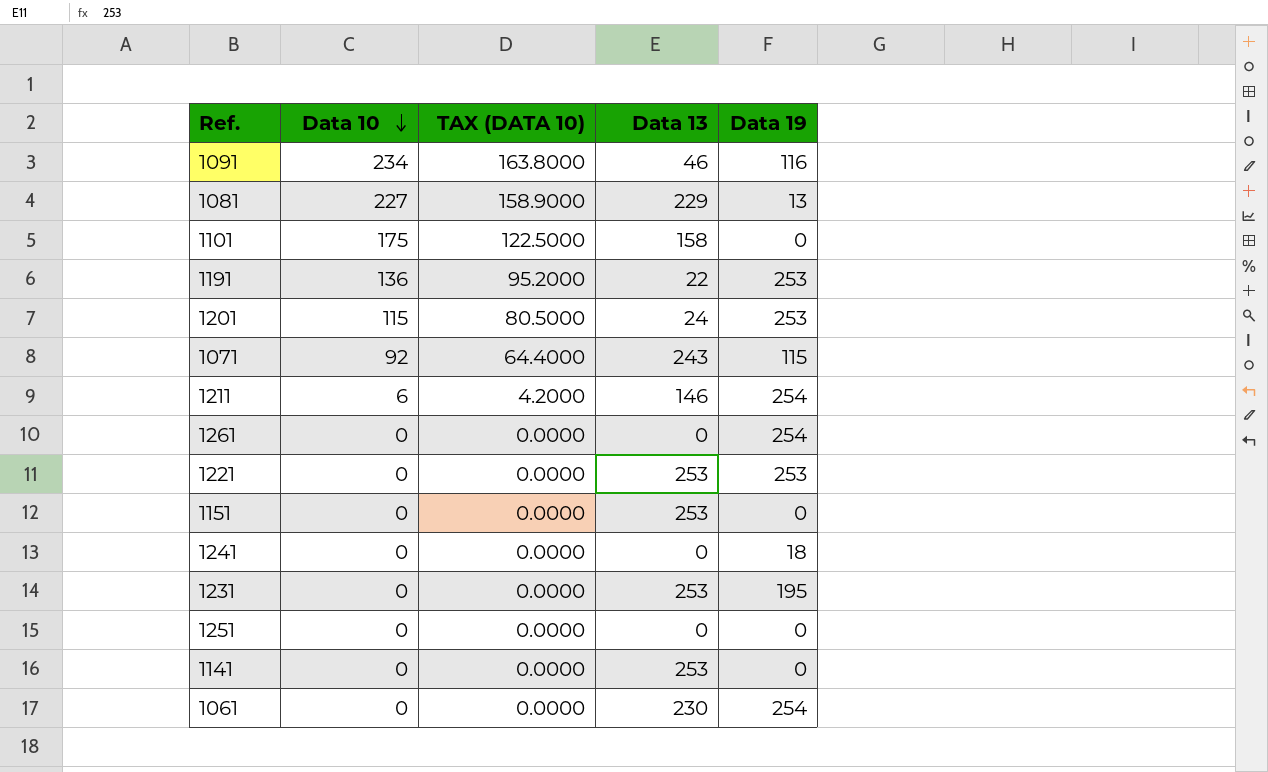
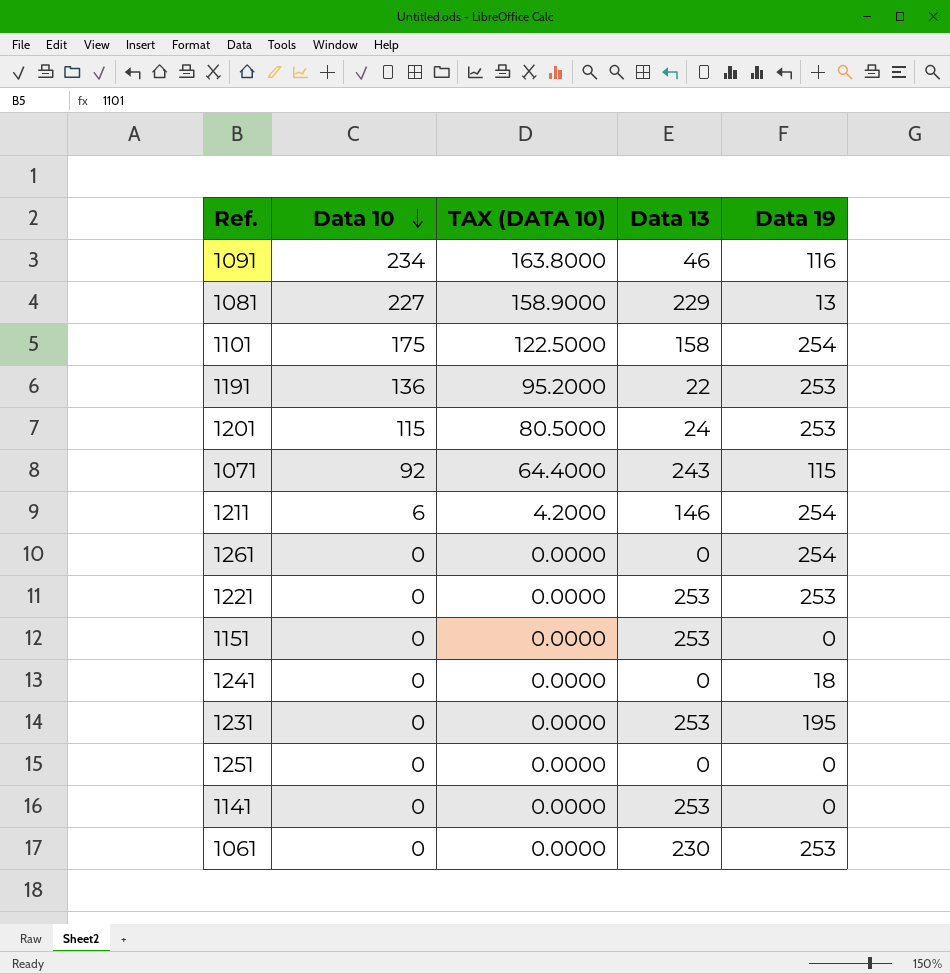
1101 | Data 19: 0 -> 254
1061 | Data 19: 254 -> 253

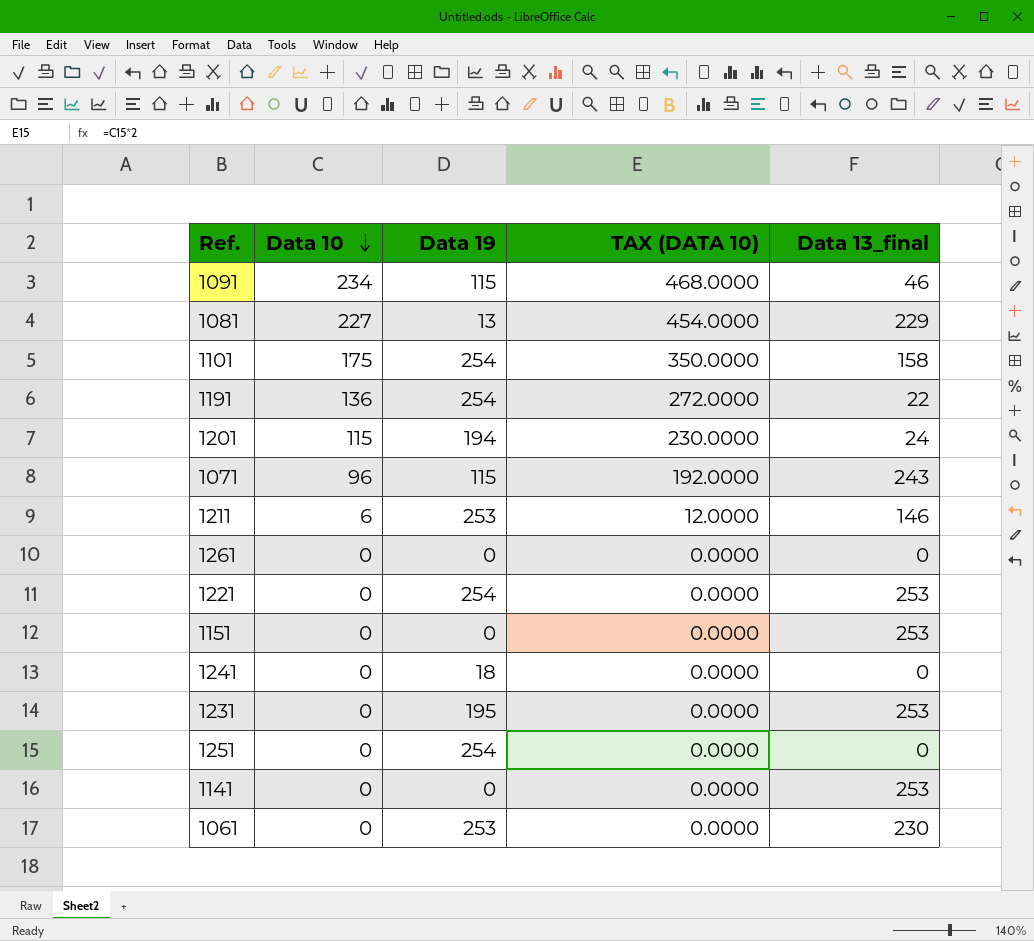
column Data 19 | position: 5 -> 3
column TAX (DATA 10) | formula: [Data 10] * 0.7 -> [Data 10] * 2
column name: Data 13 -> Data 13_final
1091 | Data 19: 116 -> 115
1191 | Data 19: 253 -> 254
1201 | Data 19: 253 -> 194
1071 | Data 10: 92 -> 96
1211 | Data 19: 254 -> 253
1261 | Data 19: 254 -> 0
1221 | Data 19: 253 -> 254
1251 | Data 19: 0 -> 254

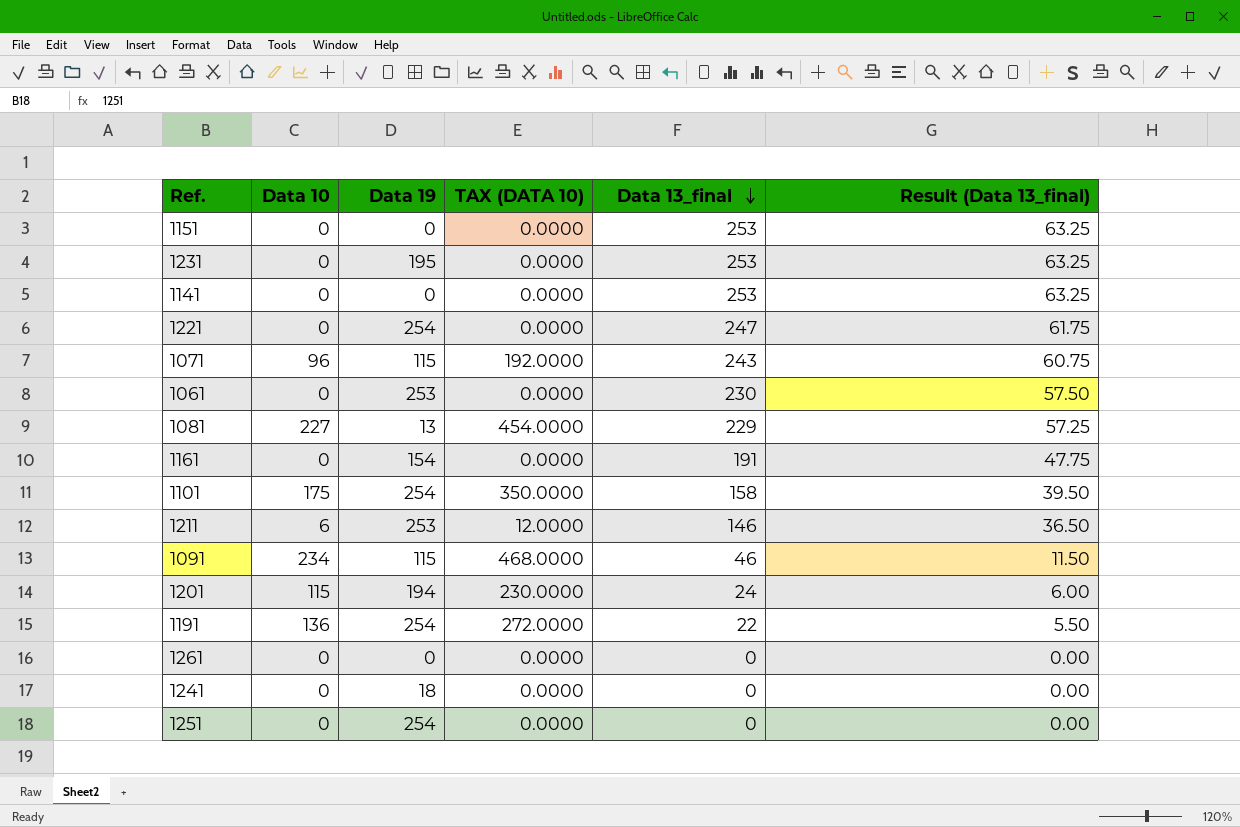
row order: Data 10 descending -> Data 13_final descending
column Result (Data 13_final) | formula: none -> [Data 13_final] * 0.25
1221 | Data 13_final: 253 -> 247
row 1161: none -> 0 | 154 | 0.0000 | 191 | 47.75

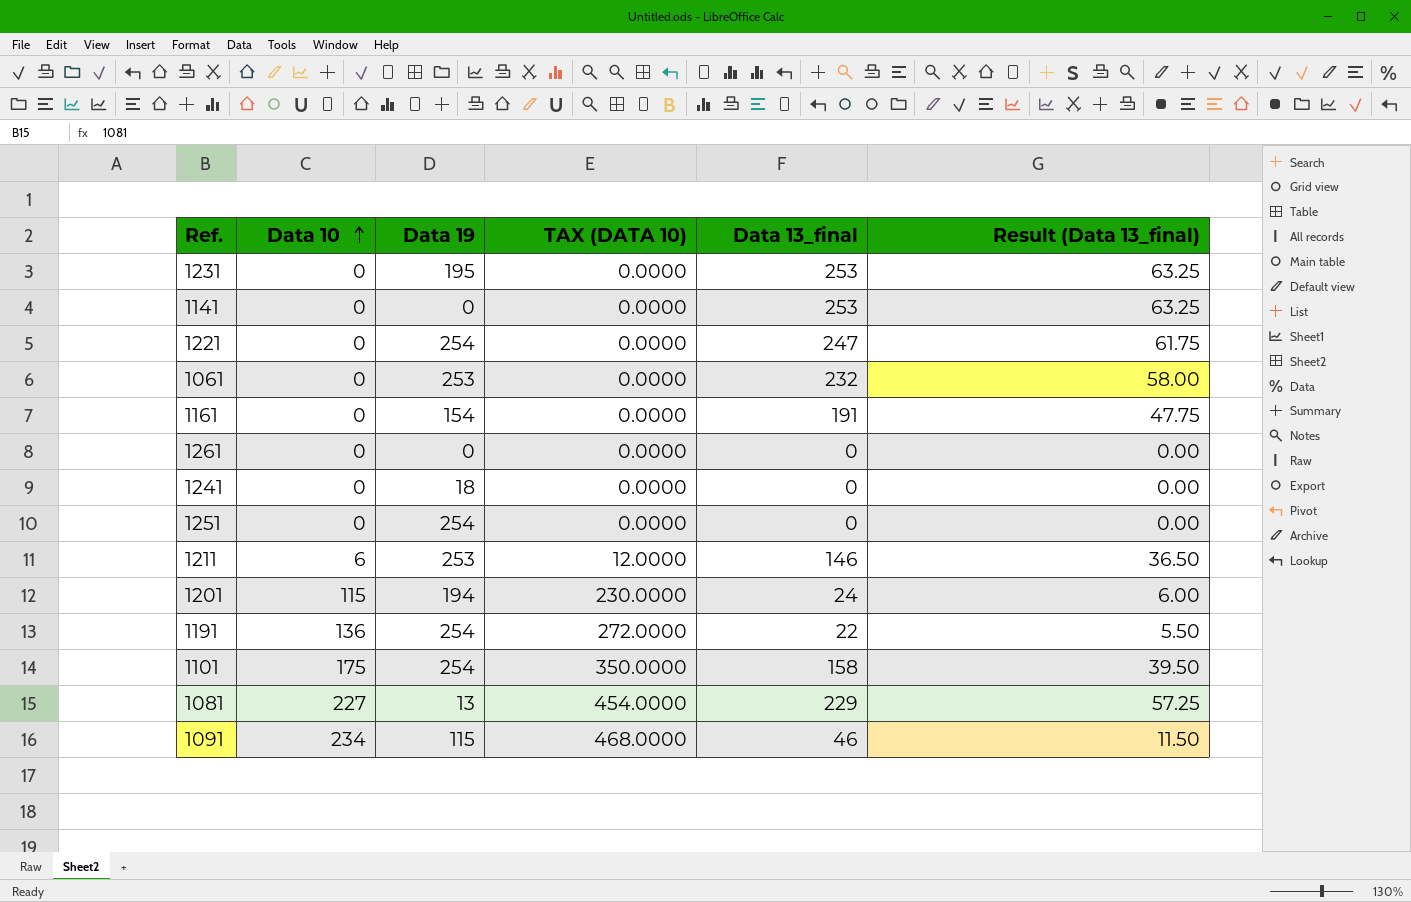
row order: Data 13_final descending -> Data 10 ascending
row 1151: 0 | 0 | 0.0000 | 253 | 63.25 -> none
row 1071: 96 | 115 | 192.0000 | 243 | 60.75 -> none
1061 | Data 13_final: 230 -> 232
1061 | Result (Data 13_final): 57.50 -> 58.00

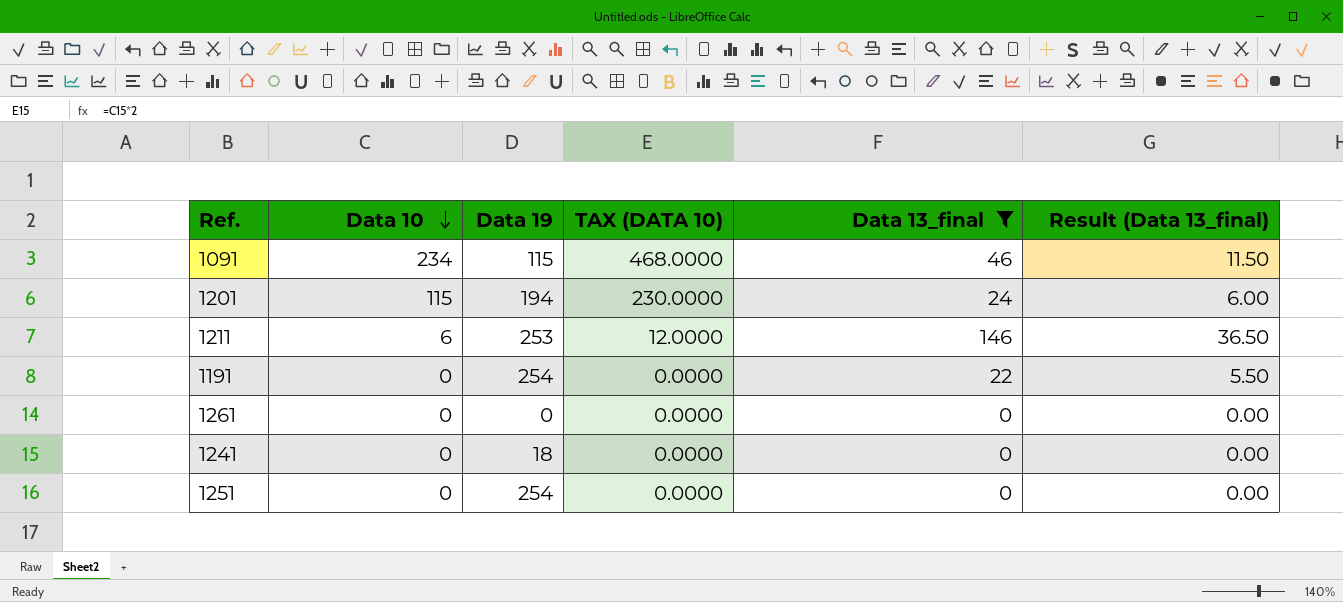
filter: none -> Data 13_final <= 146
row order: Data 10 ascending -> Data 10 descending
1191 | Data 10: 136 -> 0
1191 | TAX (DATA 10): 272.0000 -> 0.0000

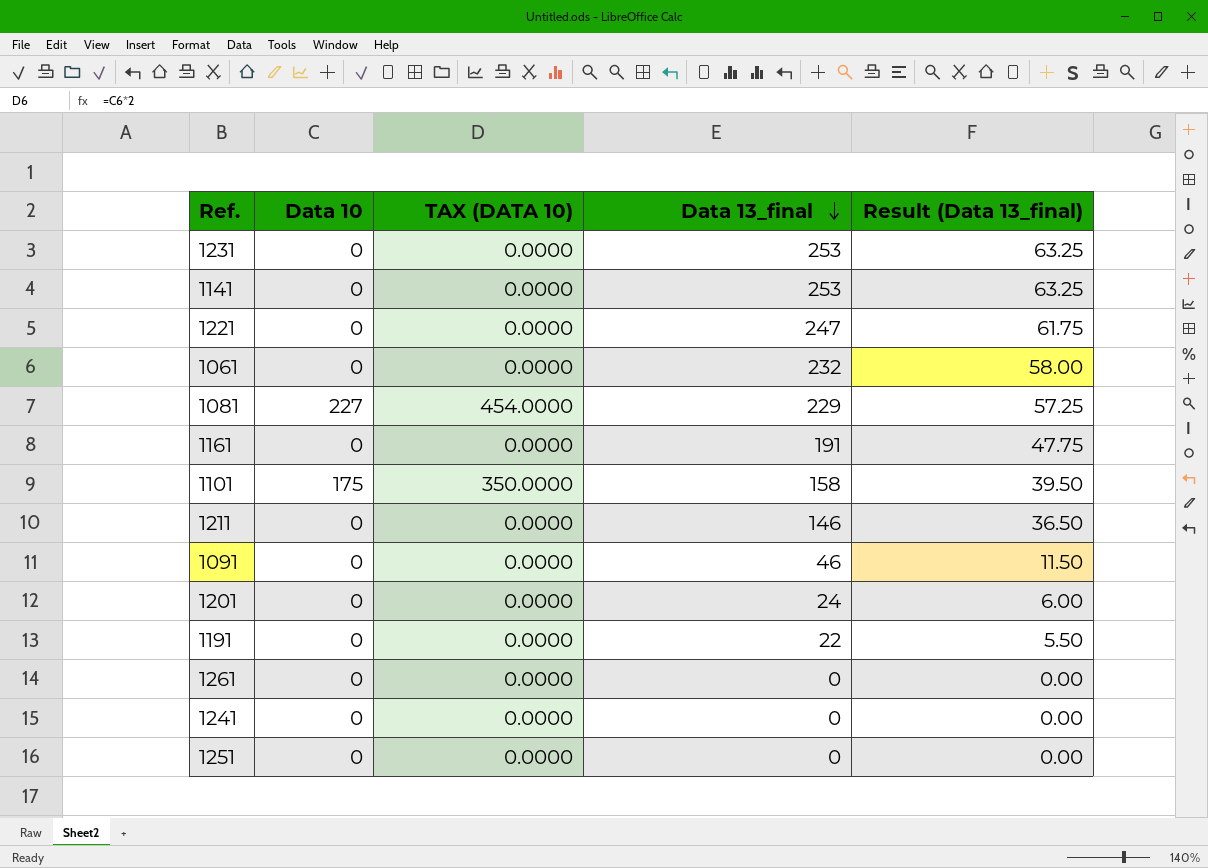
filter: Data 13_final <= 146 -> none
row order: Data 10 descending -> Data 13_final descending
column Data 19 | position: 3 -> none
1211 | Data 10: 6 -> 0
1211 | TAX (DATA 10): 12.0000 -> 0.0000
1091 | Data 10: 234 -> 0
1091 | TAX (DATA 10): 468.0000 -> 0.0000
1201 | Data 10: 115 -> 0
1201 | TAX (DATA 10): 230.0000 -> 0.0000

